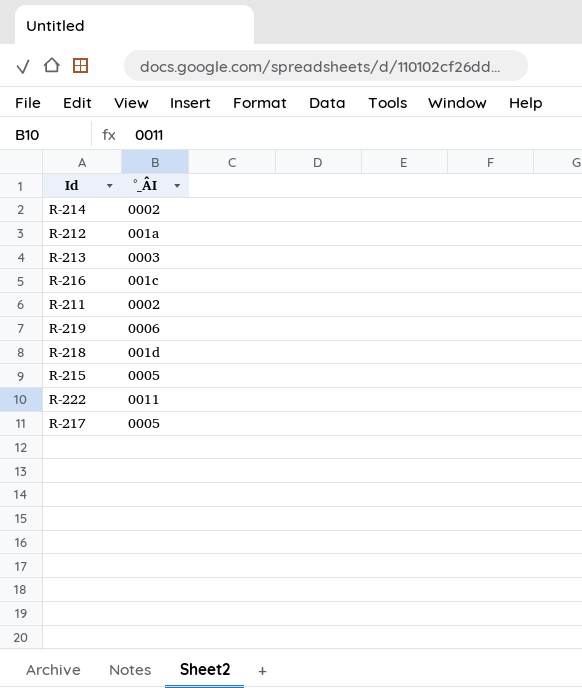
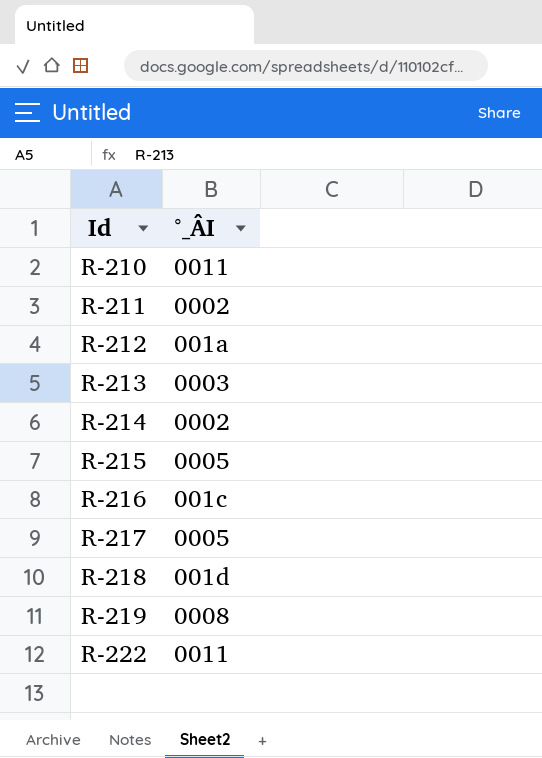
row order: none -> Id ascending
row R-210: none -> 0011
R-219 | °_ÂI: 0006 -> 0008

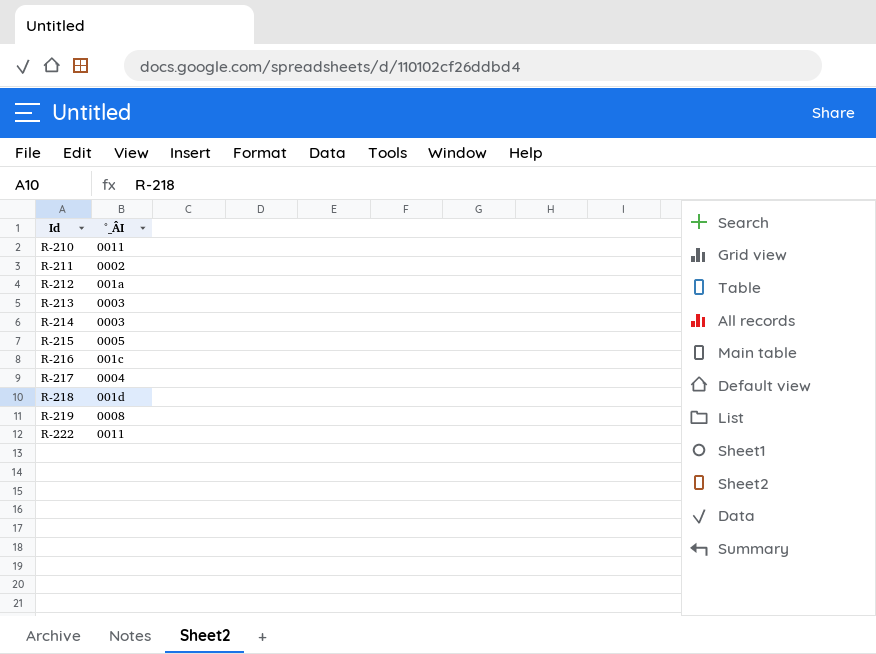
R-214 | °_ÂI: 0002 -> 0003
R-217 | °_ÂI: 0005 -> 0004

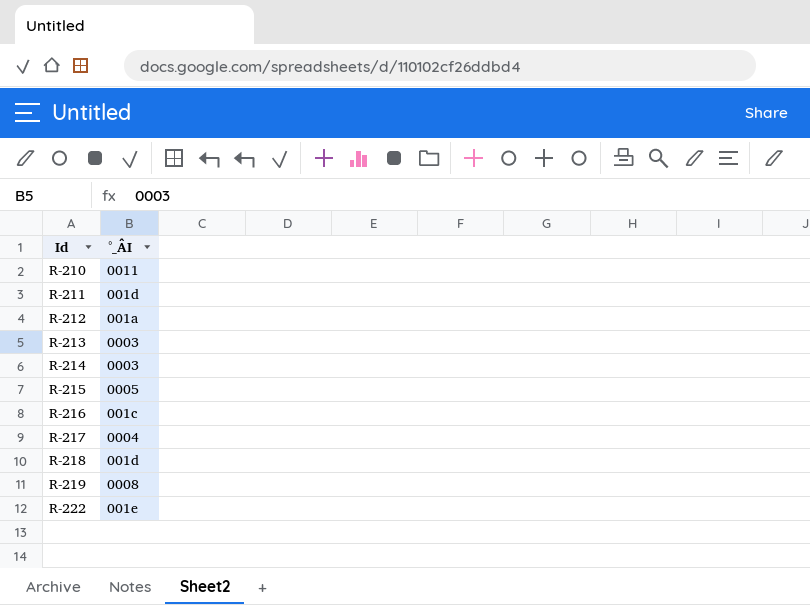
R-211 | °_ÂI: 0002 -> 001d
R-222 | °_ÂI: 0011 -> 001e

